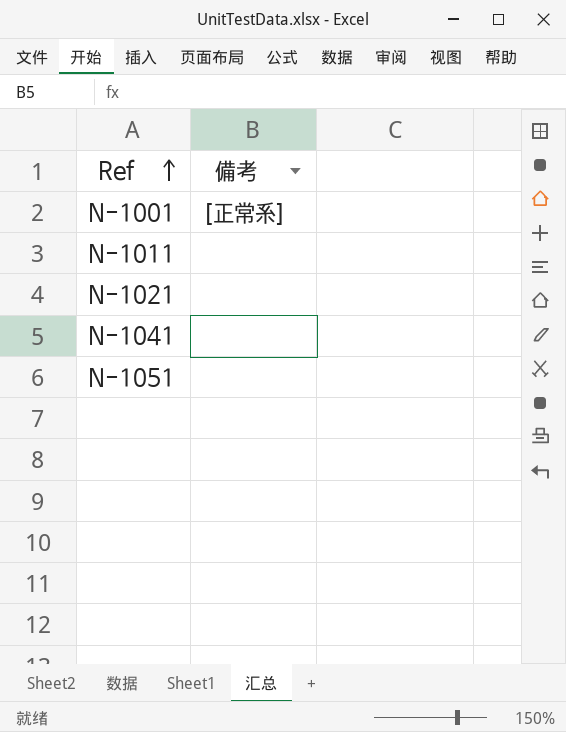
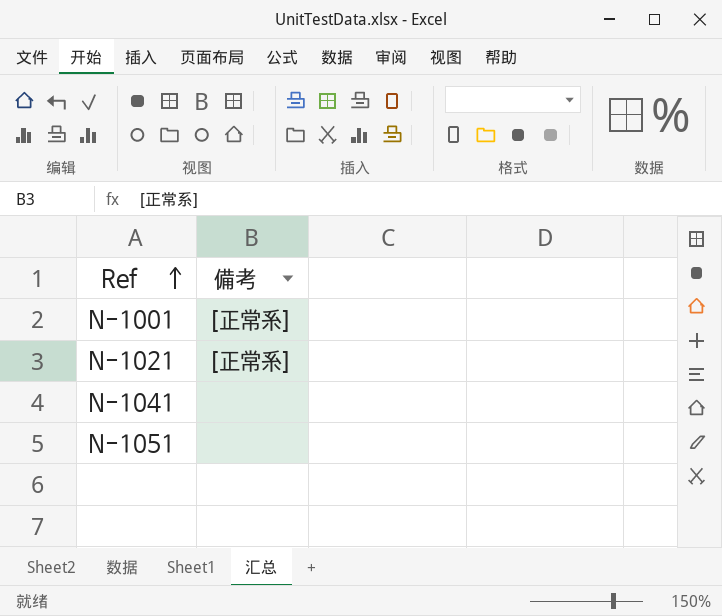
row N-1011: none -> none
N-1021 | 備考: none -> [正常系]

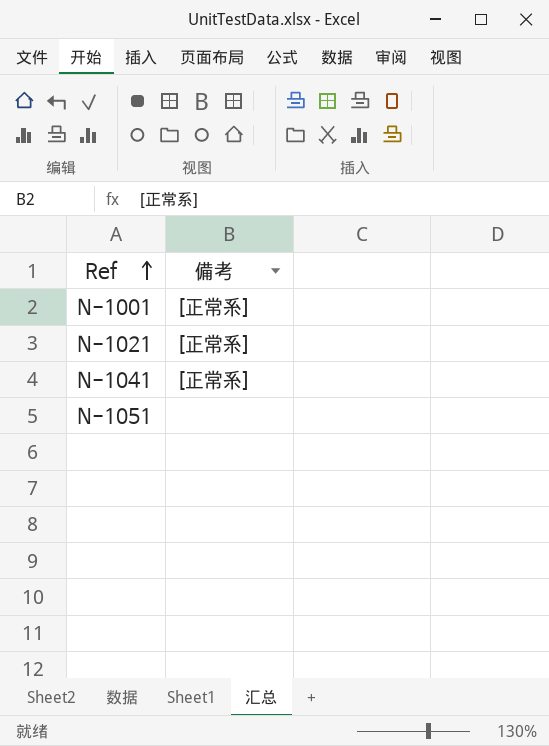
N-1041 | 備考: none -> [正常系]

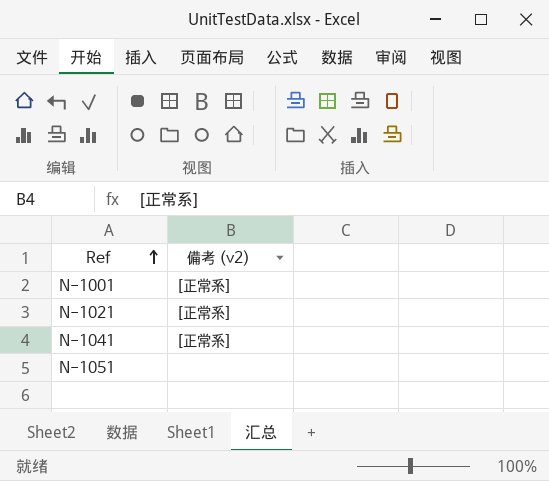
column name: 備考 -> 備考 (v2)

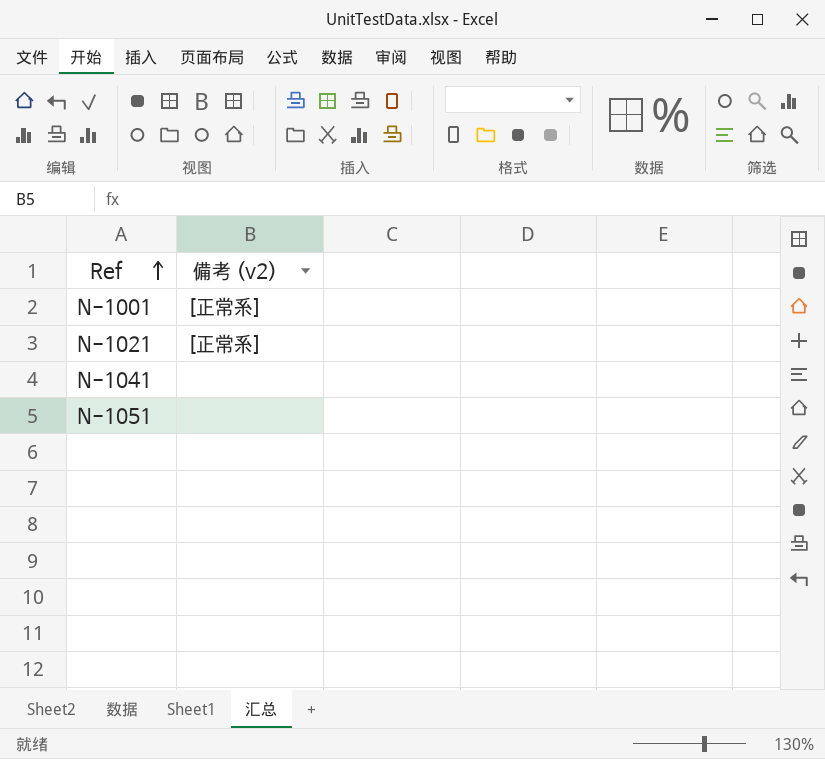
N-1041 | 備考 (v2): [正常系] -> none

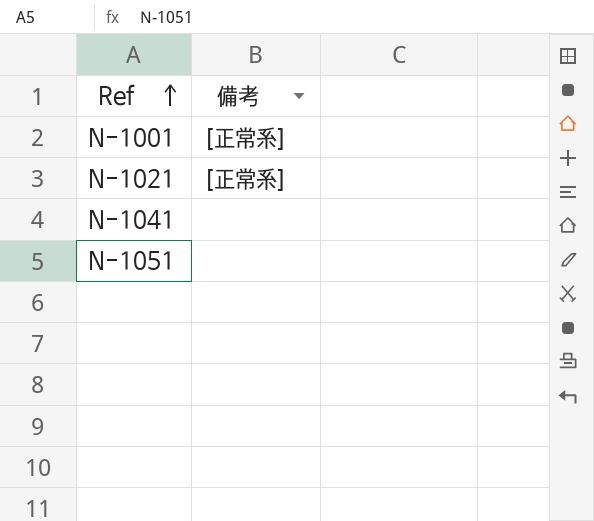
column name: 備考 (v2) -> 備考

